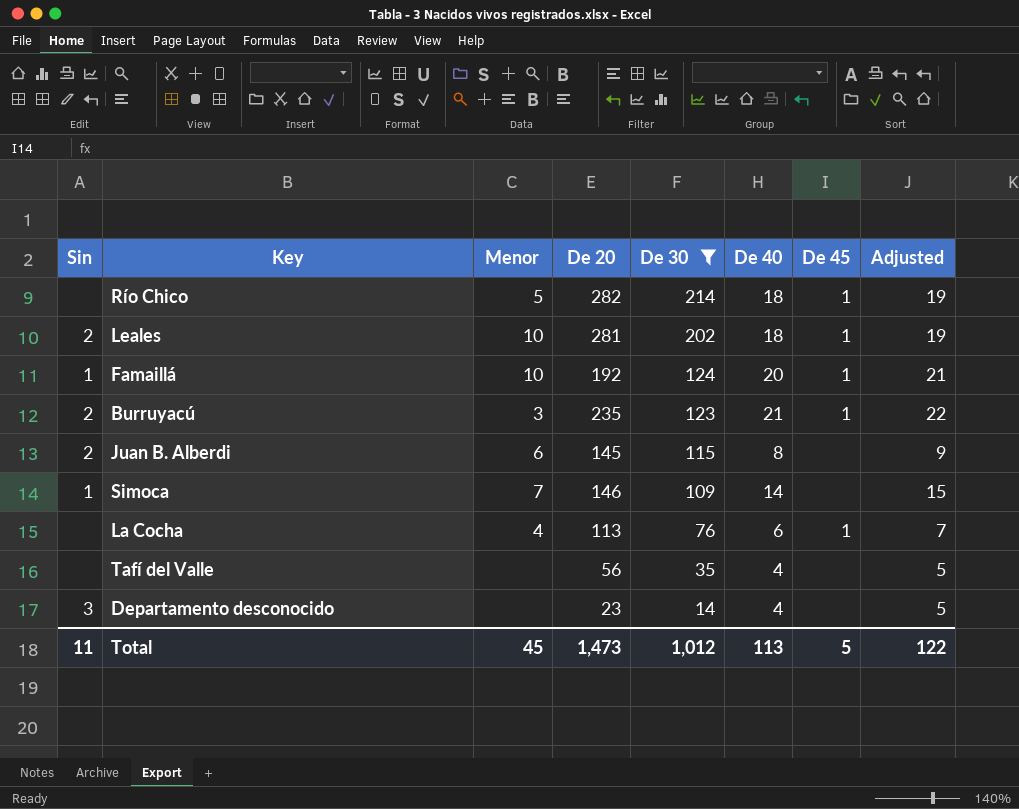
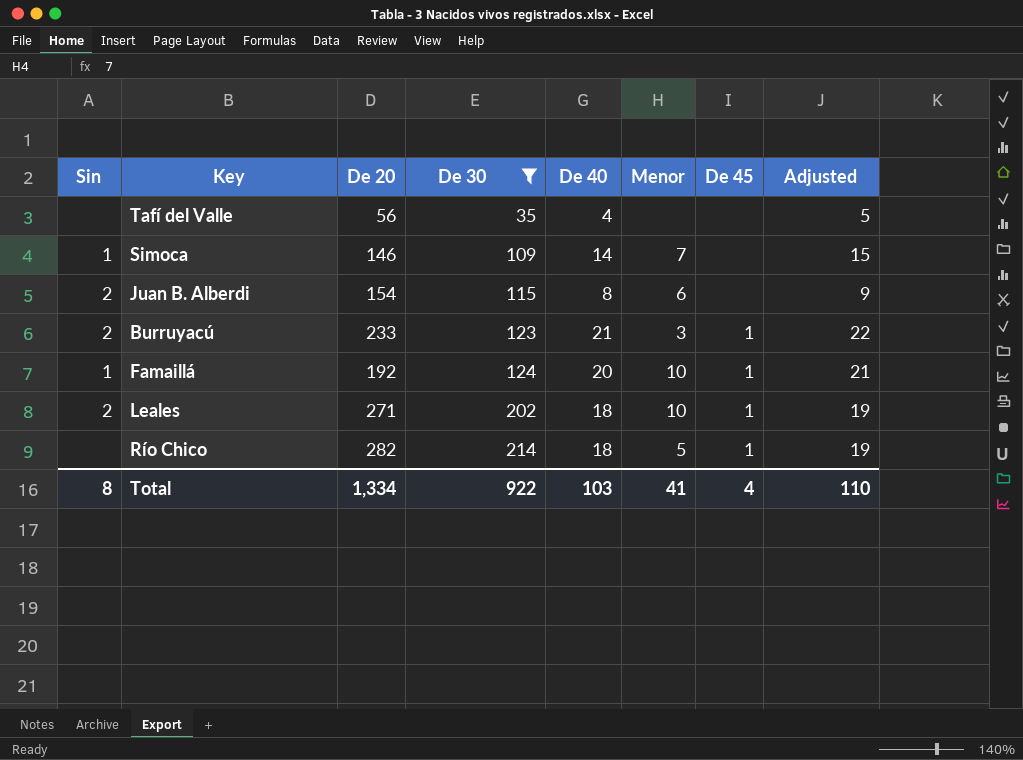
row order: De 30 descending -> De 30 ascending
column Menor | position: 3 -> 6
row La Cocha: none | 4 | 113 | 76 | 6 | 1 | 7 -> none
row Departamento desconocido: 3 | none | 23 | 14 | 4 | none | 5 -> none
Juan B. Alberdi | De 20: 145 -> 154
Burruyacú | De 20: 235 -> 233
Leales | De 20: 281 -> 271
Total | Sin: 11 -> 8
Total | De 20: 1,473 -> 1,334
Total | De 30: 1,012 -> 922
Total | De 40: 113 -> 103
Total | Menor: 45 -> 41
Total | De 45: 5 -> 4
Total | Adjusted: 122 -> 110

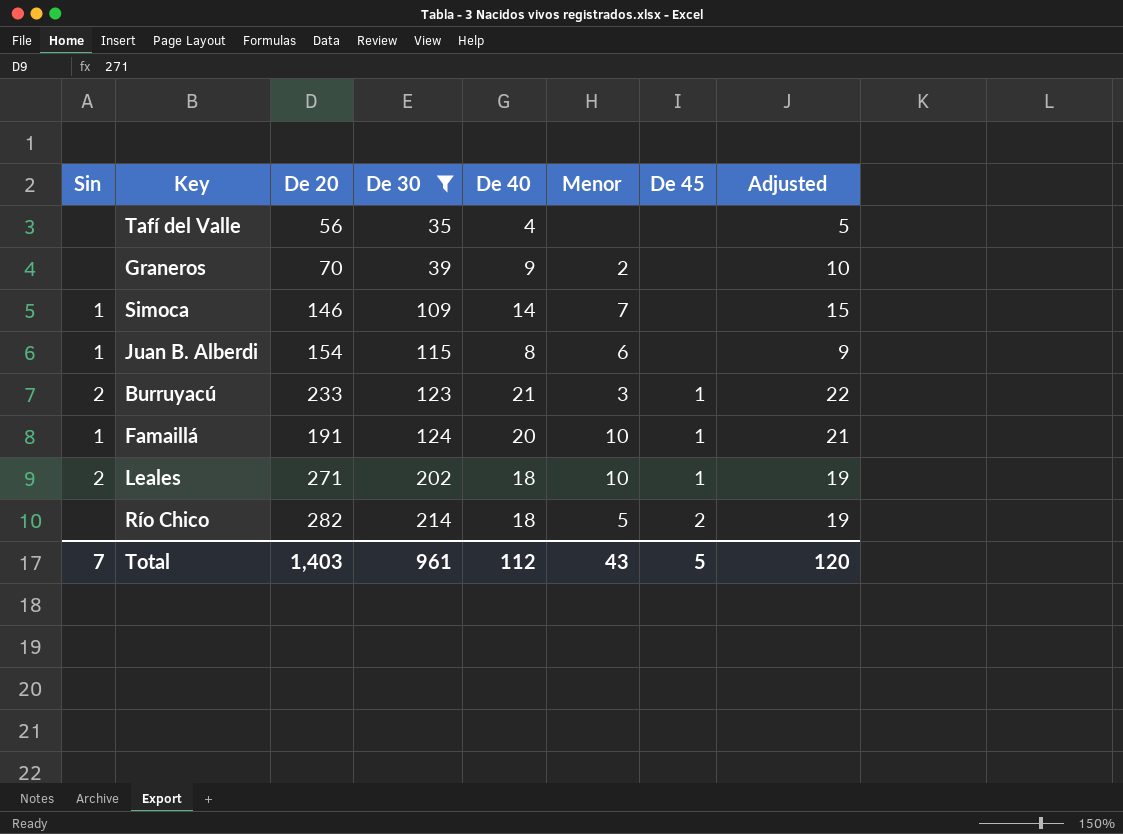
row Graneros: none -> none | 70 | 39 | 9 | 2 | none | 10
Juan B. Alberdi | Sin: 2 -> 1
Famaillá | De 20: 192 -> 191
Río Chico | De 45: 1 -> 2
Total | Sin: 8 -> 7
Total | De 20: 1,334 -> 1,403
Total | De 30: 922 -> 961
Total | De 40: 103 -> 112
Total | Menor: 41 -> 43
Total | De 45: 4 -> 5
Total | Adjusted: 110 -> 120

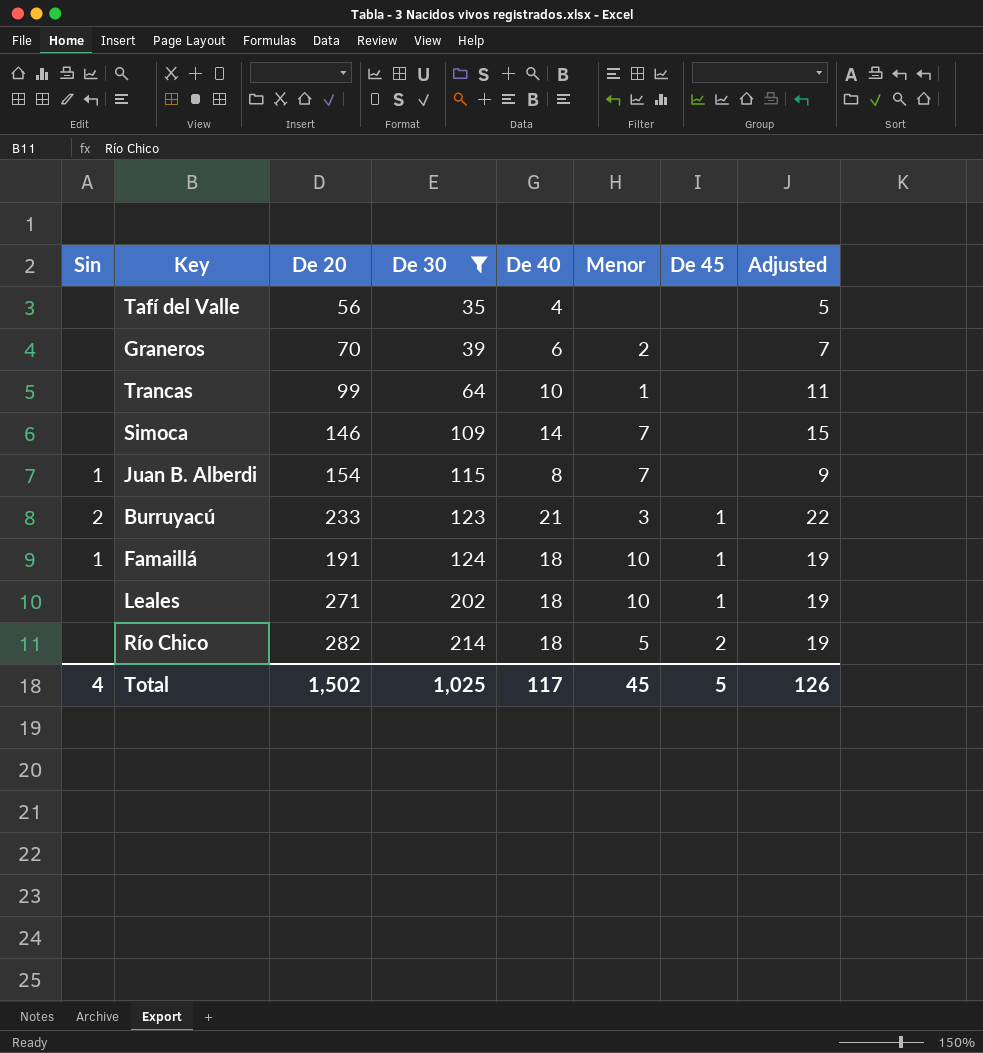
Graneros | De 40: 9 -> 6
Graneros | Adjusted: 10 -> 7
row Trancas: none -> none | 99 | 64 | 10 | 1 | none | 11
Simoca | Sin: 1 -> none
Juan B. Alberdi | Menor: 6 -> 7
Famaillá | De 40: 20 -> 18
Famaillá | Adjusted: 21 -> 19
Leales | Sin: 2 -> none
Total | Sin: 7 -> 4
Total | De 20: 1,403 -> 1,502
Total | De 30: 961 -> 1,025
Total | De 40: 112 -> 117
Total | Menor: 43 -> 45
Total | Adjusted: 120 -> 126

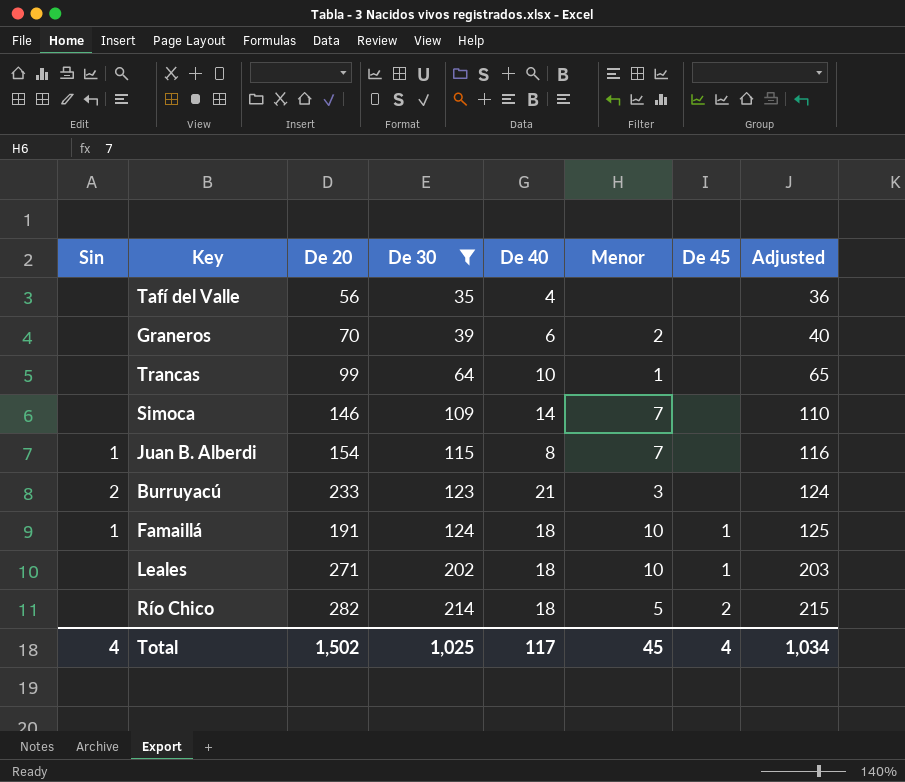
column Adjusted | formula: [De 40] + 1 -> [De 30] + 1
Burruyacú | De 45: 1 -> none
Total | De 45: 5 -> 4
Total | Adjusted: 126 -> 1,034

